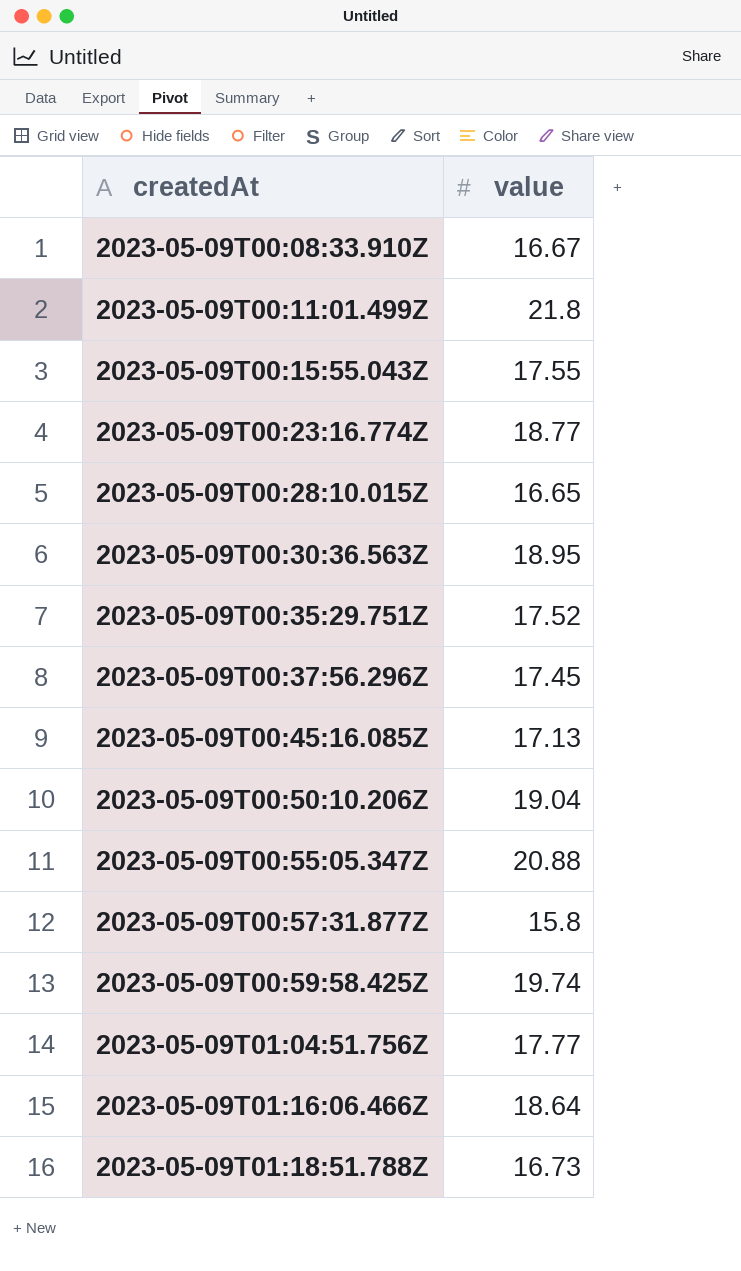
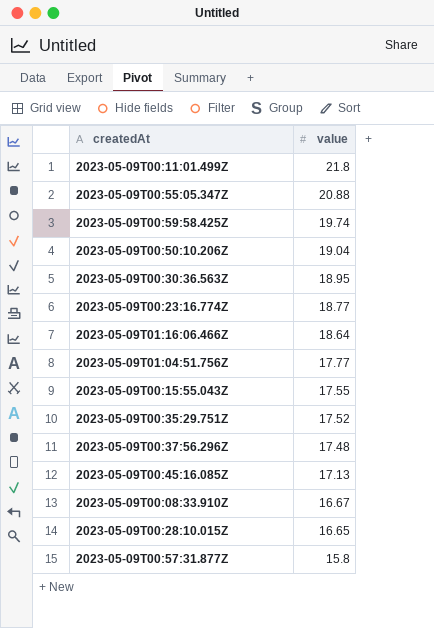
row order: createdAt ascending -> value descending
row 2023-05-09T01:18:51.788Z: 16.73 -> none
2023-05-09T00:37:56.296Z | value: 17.45 -> 17.48

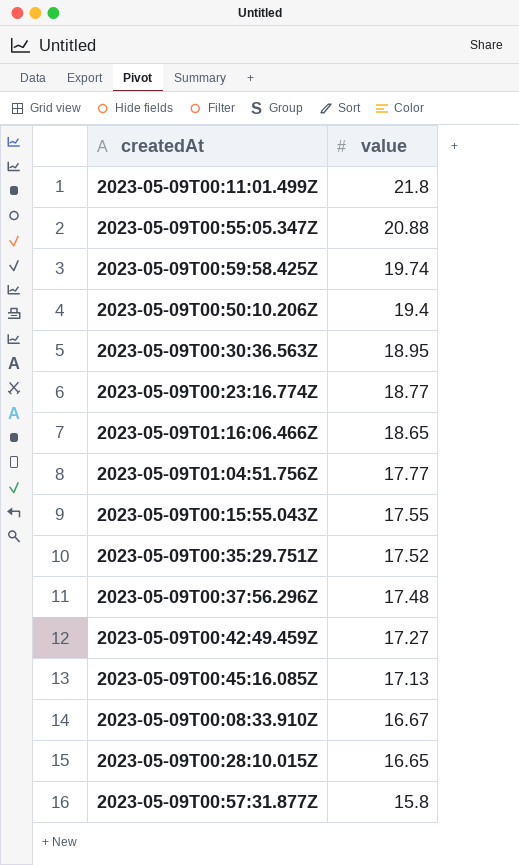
2023-05-09T00:50:10.206Z | value: 19.04 -> 19.4
2023-05-09T01:16:06.466Z | value: 18.64 -> 18.65
row 2023-05-09T00:42:49.459Z: none -> 17.27

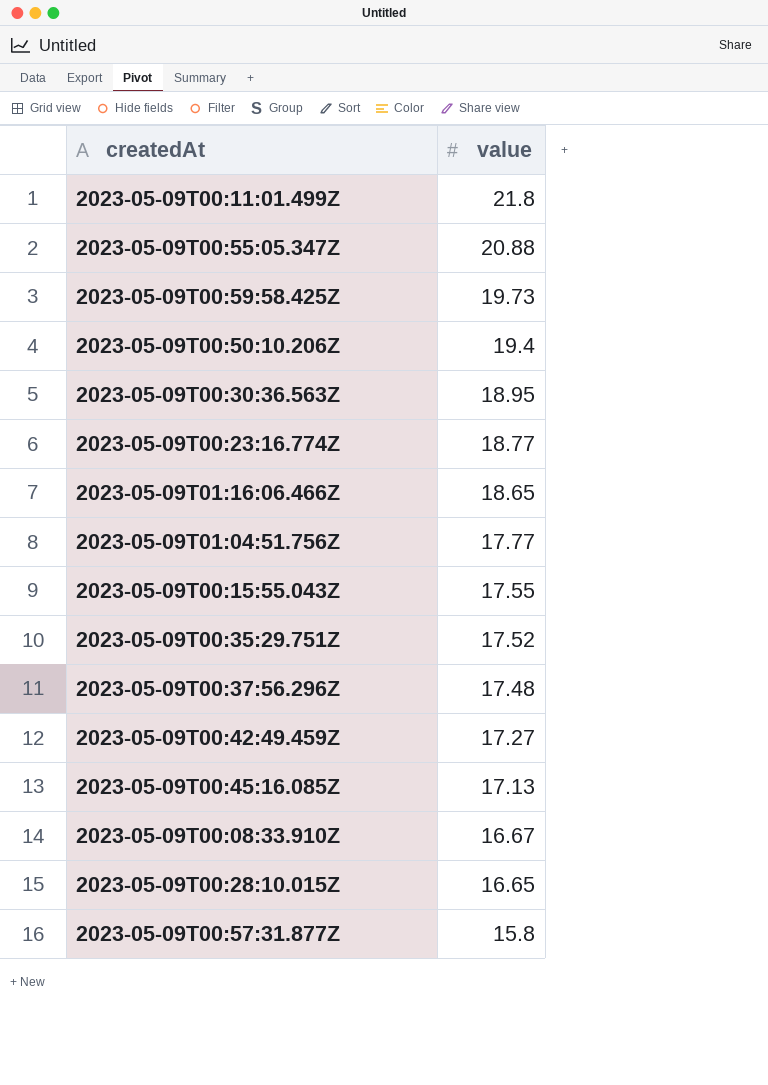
2023-05-09T00:59:58.425Z | value: 19.74 -> 19.73

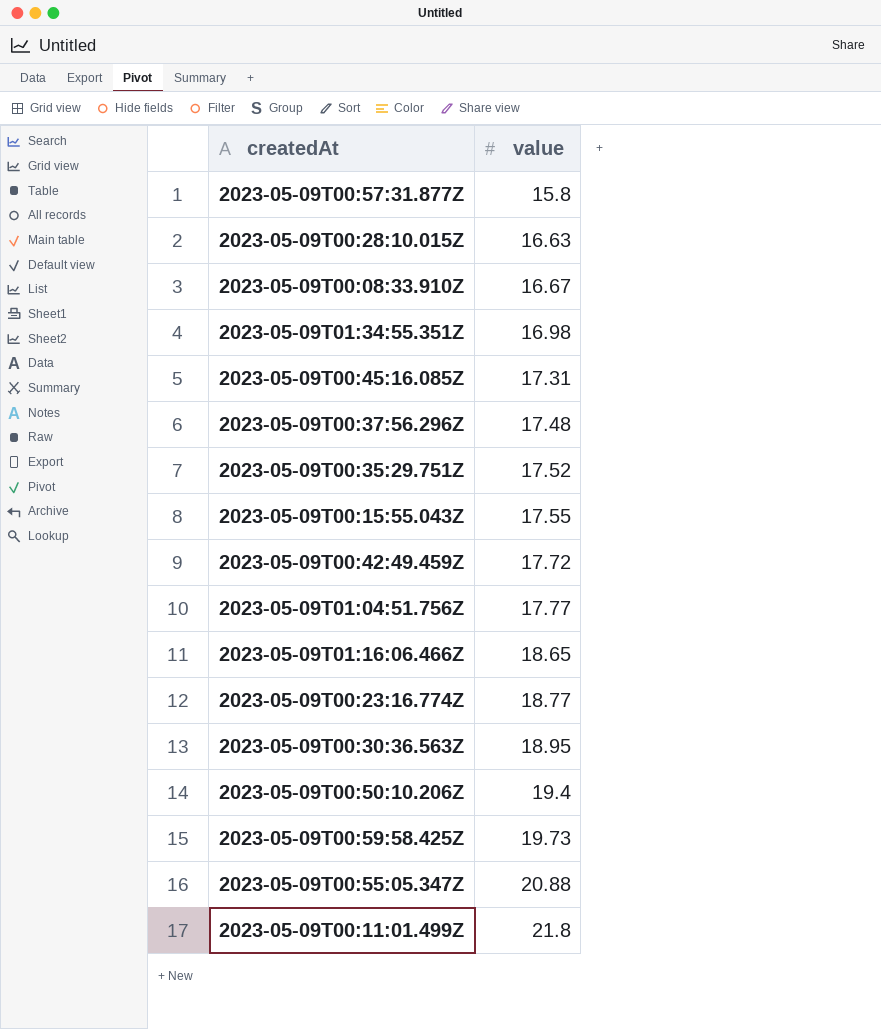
row order: value descending -> value ascending
2023-05-09T00:28:10.015Z | value: 16.65 -> 16.63
row 2023-05-09T01:34:55.351Z: none -> 16.98
2023-05-09T00:45:16.085Z | value: 17.13 -> 17.31
2023-05-09T00:42:49.459Z | value: 17.27 -> 17.72

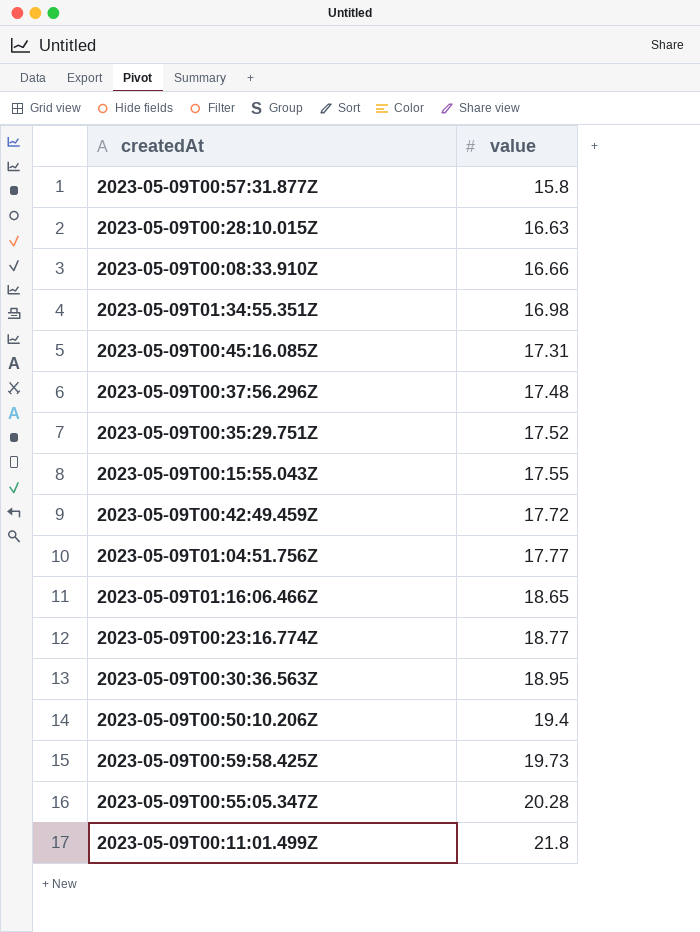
2023-05-09T00:08:33.910Z | value: 16.67 -> 16.66
2023-05-09T00:55:05.347Z | value: 20.88 -> 20.28

